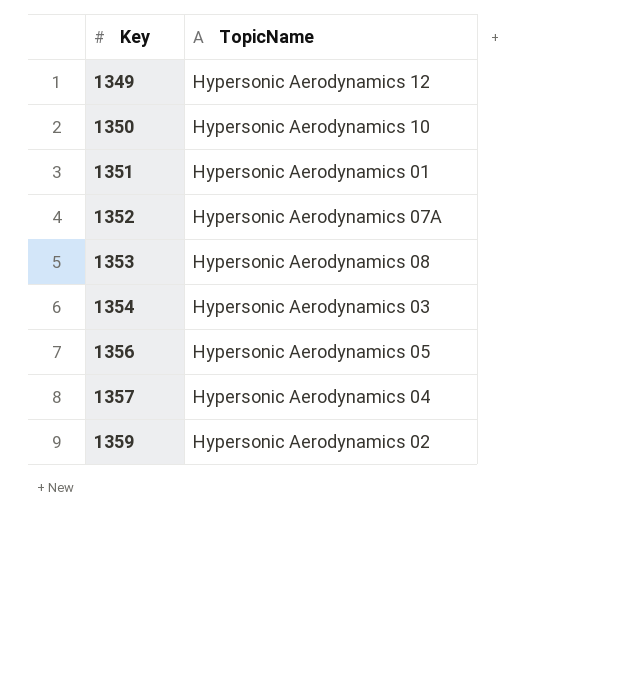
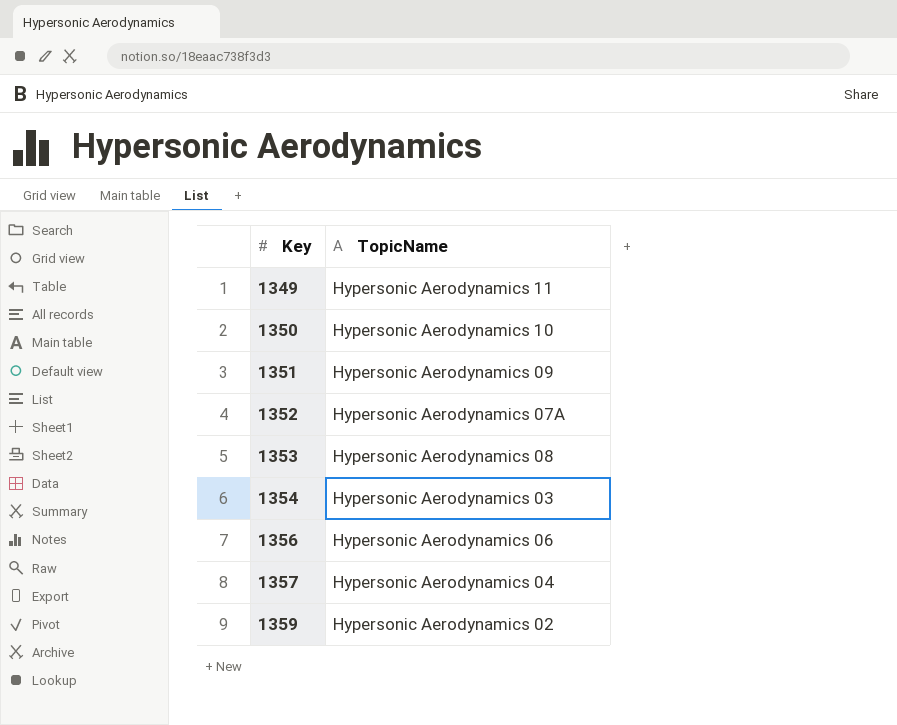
1349 | TopicName: Hypersonic Aerodynamics 12 -> Hypersonic Aerodynamics 11
1351 | TopicName: Hypersonic Aerodynamics 01 -> Hypersonic Aerodynamics 09
1356 | TopicName: Hypersonic Aerodynamics 05 -> Hypersonic Aerodynamics 06

